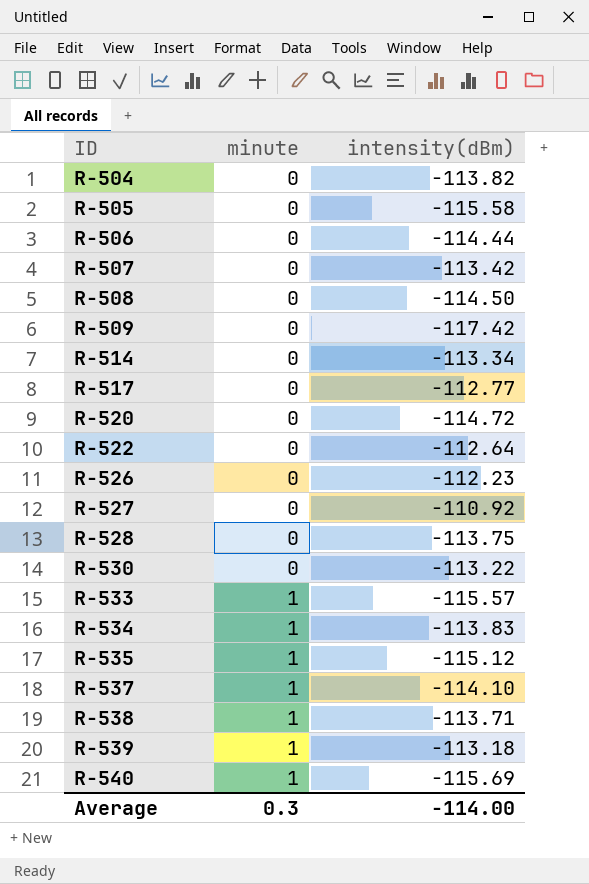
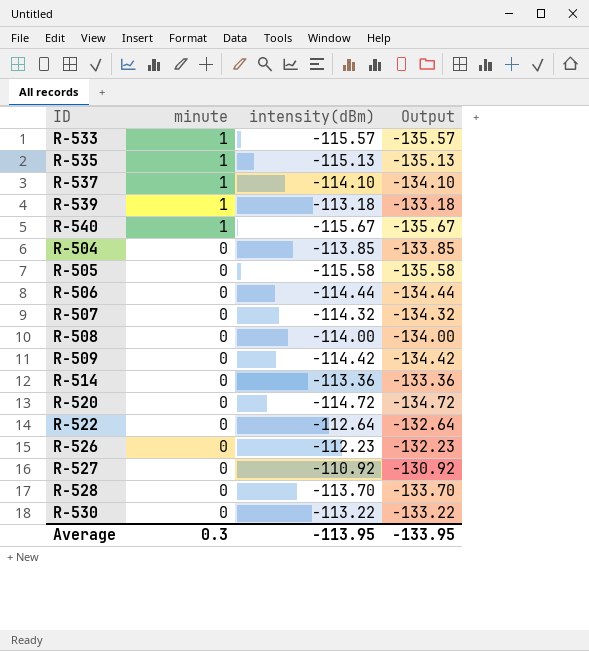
row order: ID ascending -> minute descending
column Output | formula: none -> [intensity(dBm)] - 20
row R-517: 0 | -112.77 -> none
row R-534: 1 | -113.83 -> none
row R-538: 1 | -113.71 -> none
R-535 | intensity(dBm): -115.12 -> -115.13
R-540 | intensity(dBm): -115.69 -> -115.67
R-504 | intensity(dBm): -113.82 -> -113.85
R-507 | intensity(dBm): -113.42 -> -114.32
R-508 | intensity(dBm): -114.50 -> -114.00
R-509 | intensity(dBm): -117.42 -> -114.42
R-514 | intensity(dBm): -113.34 -> -113.36
R-528 | intensity(dBm): -113.75 -> -113.70
Average | intensity(dBm): -114.00 -> -113.95

